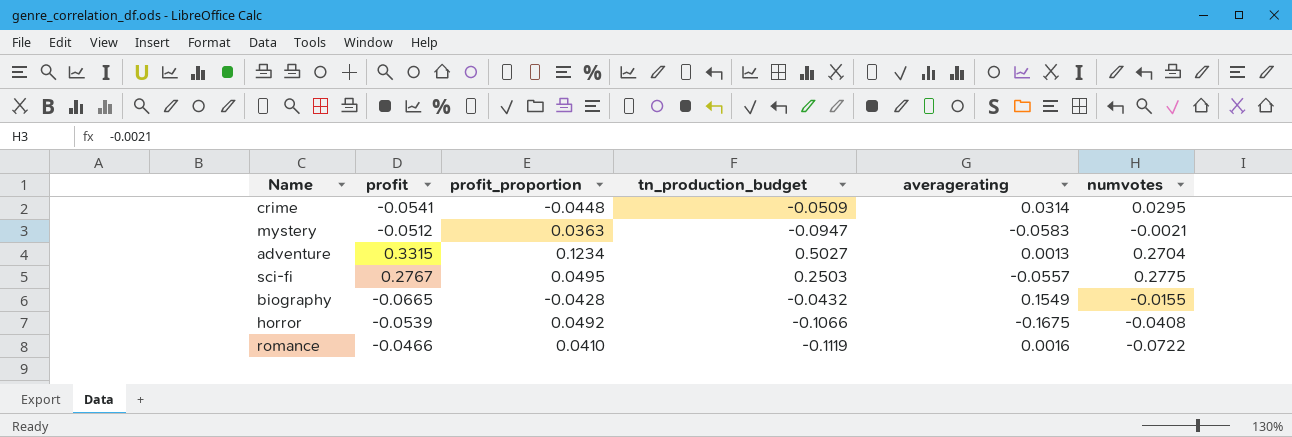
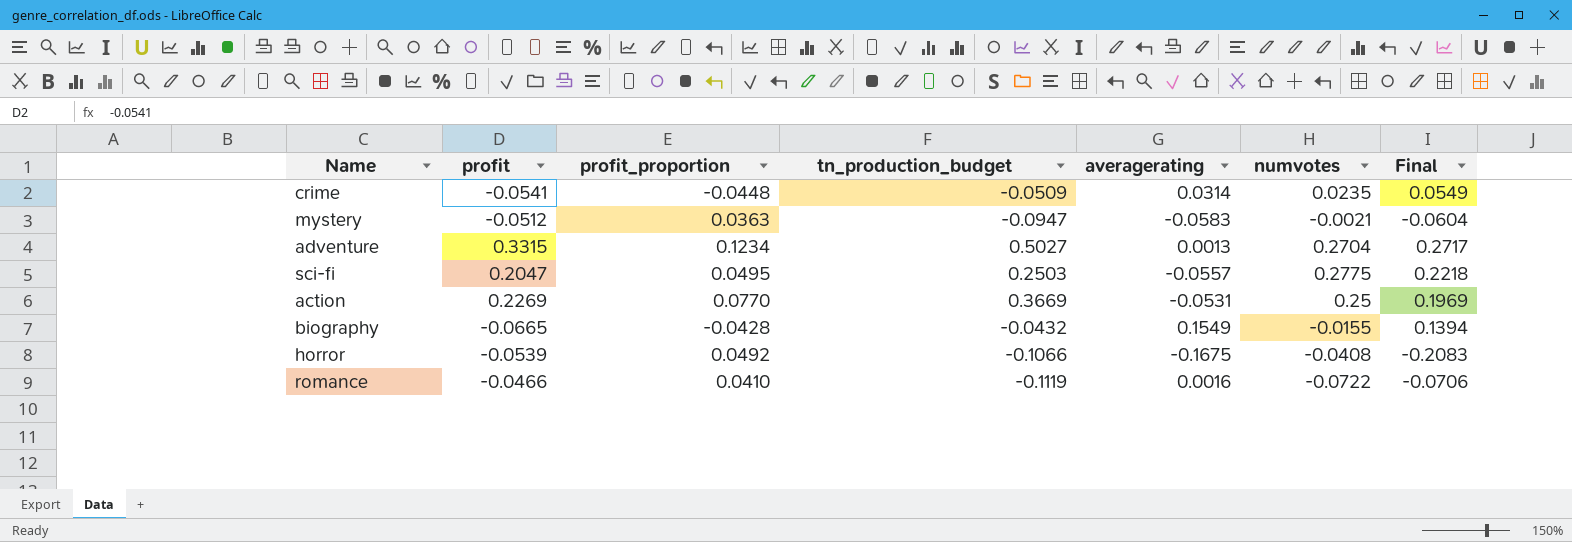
column Final | formula: none -> [averagerating] + [numvotes]
crime | numvotes: 0.0295 -> 0.0235
sci-fi | profit: 0.2767 -> 0.2047
row action: none -> 0.2269 | 0.0770 | 0.3669 | -0.0531 | 0.25 | 0.1969

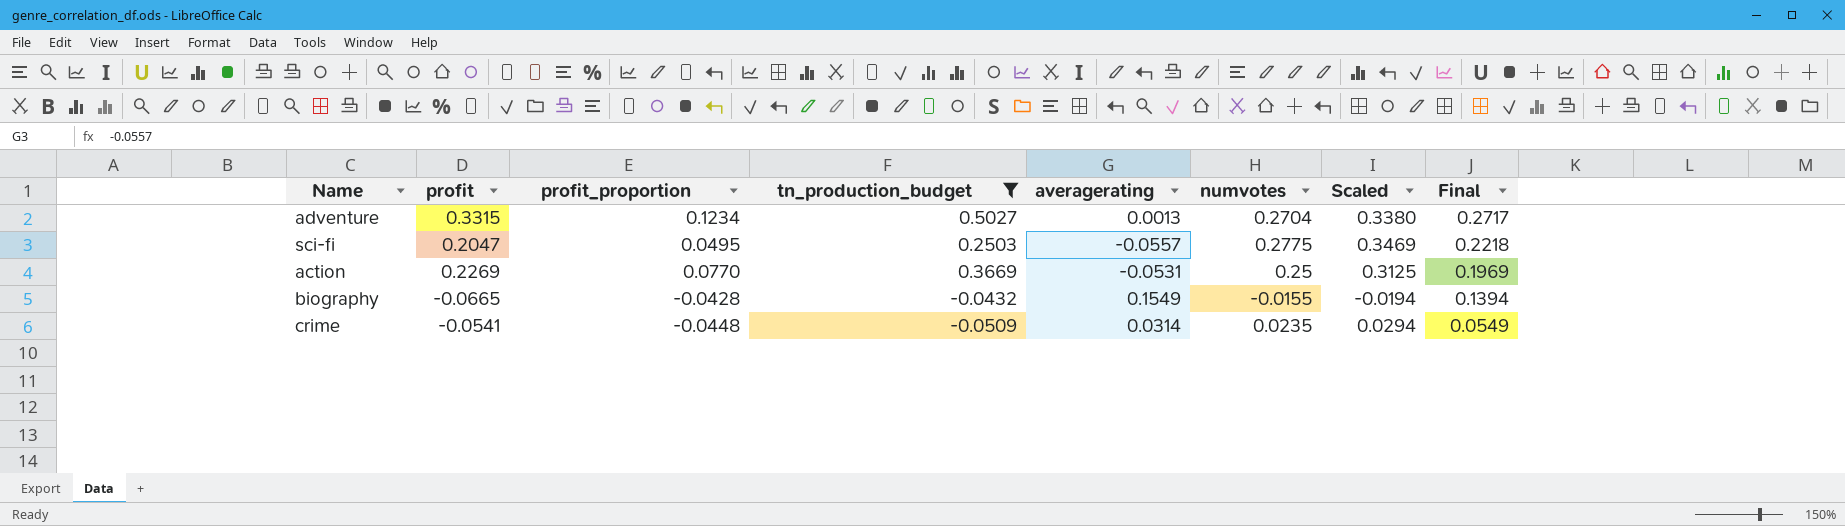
filter: none -> tn_production_budget >= -0.0509
row order: none -> Final descending
column Scaled | formula: none -> [numvotes] * 1.25

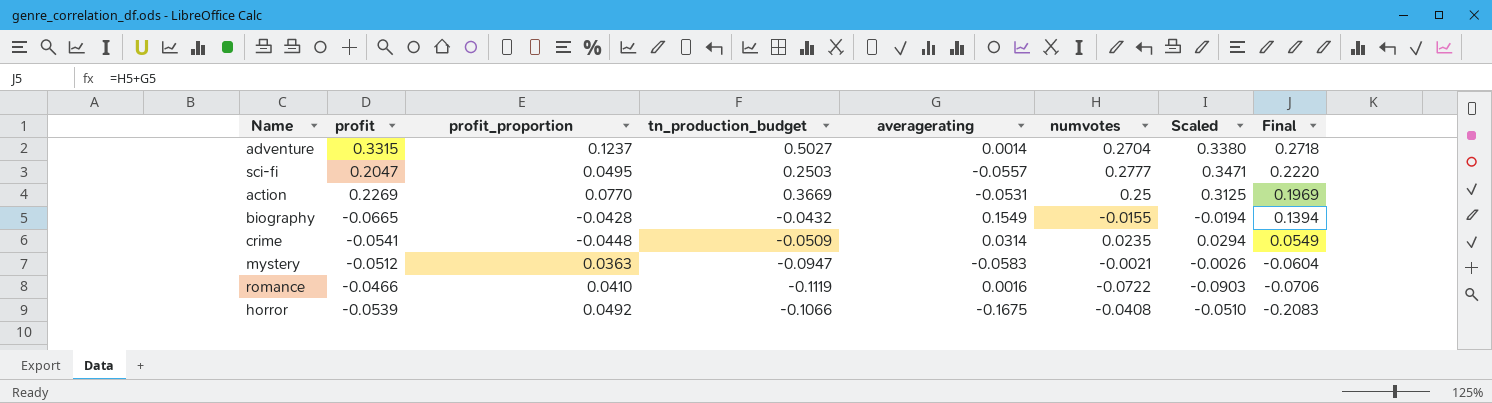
filter: tn_production_budget >= -0.0509 -> none
adventure | profit_proportion: 0.1234 -> 0.1237
adventure | averagerating: 0.0013 -> 0.0014
adventure | Final: 0.2717 -> 0.2718
sci-fi | numvotes: 0.2775 -> 0.2777
sci-fi | Scaled: 0.3469 -> 0.3471
sci-fi | Final: 0.2218 -> 0.2220

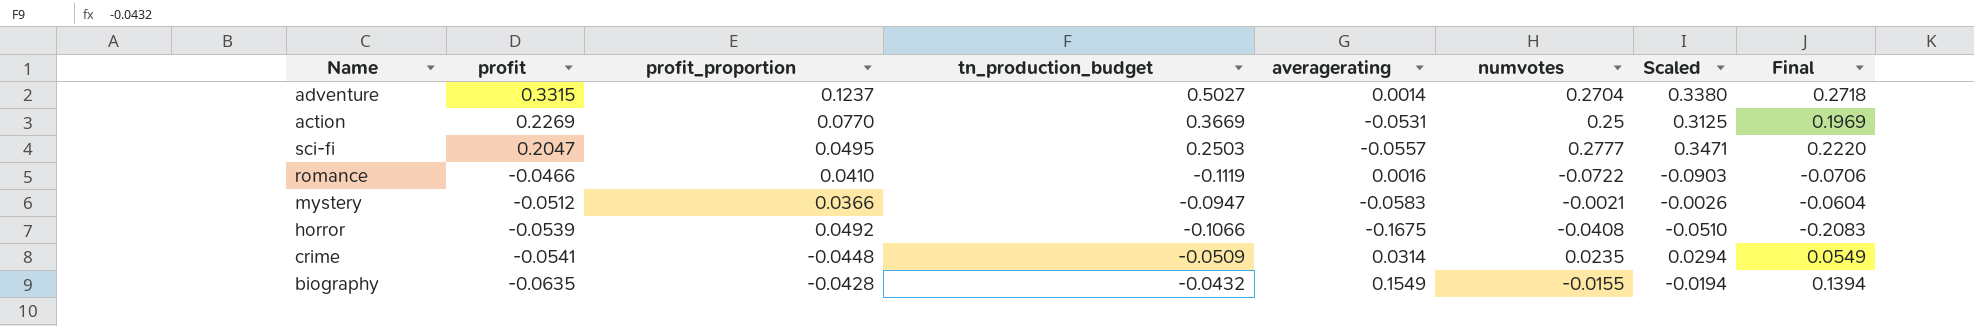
row order: Final descending -> profit descending
mystery | profit_proportion: 0.0363 -> 0.0366
biography | profit: -0.0665 -> -0.0635

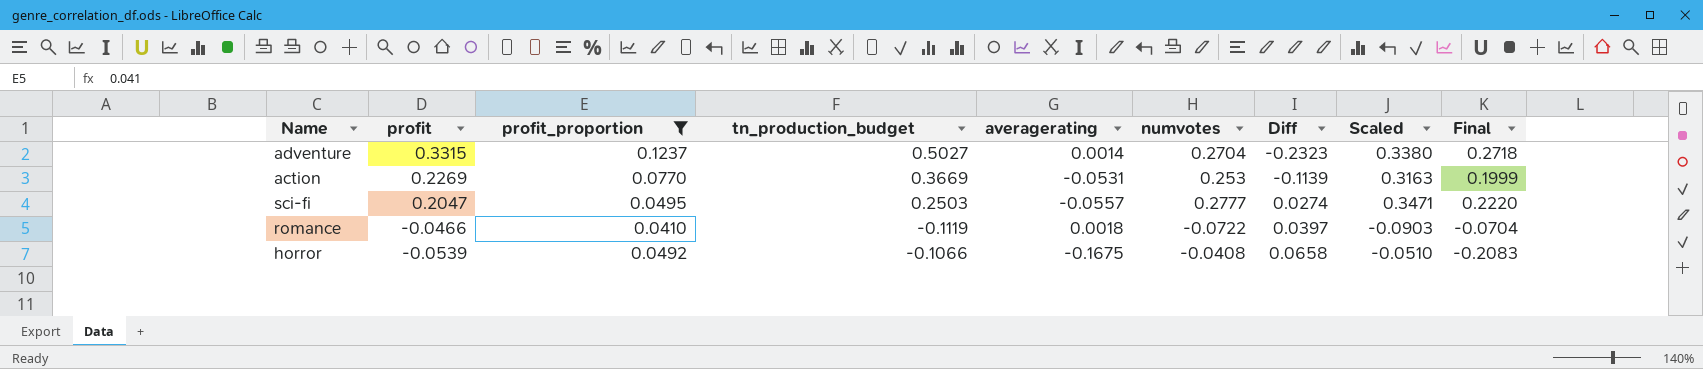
filter: none -> profit_proportion >= 0.0410
column Diff | formula: none -> [numvotes] - [tn_production_budget]
action | numvotes: 0.25 -> 0.253
action | Scaled: 0.3125 -> 0.3163
action | Final: 0.1969 -> 0.1999
romance | averagerating: 0.0016 -> 0.0018
romance | Final: -0.0706 -> -0.0704

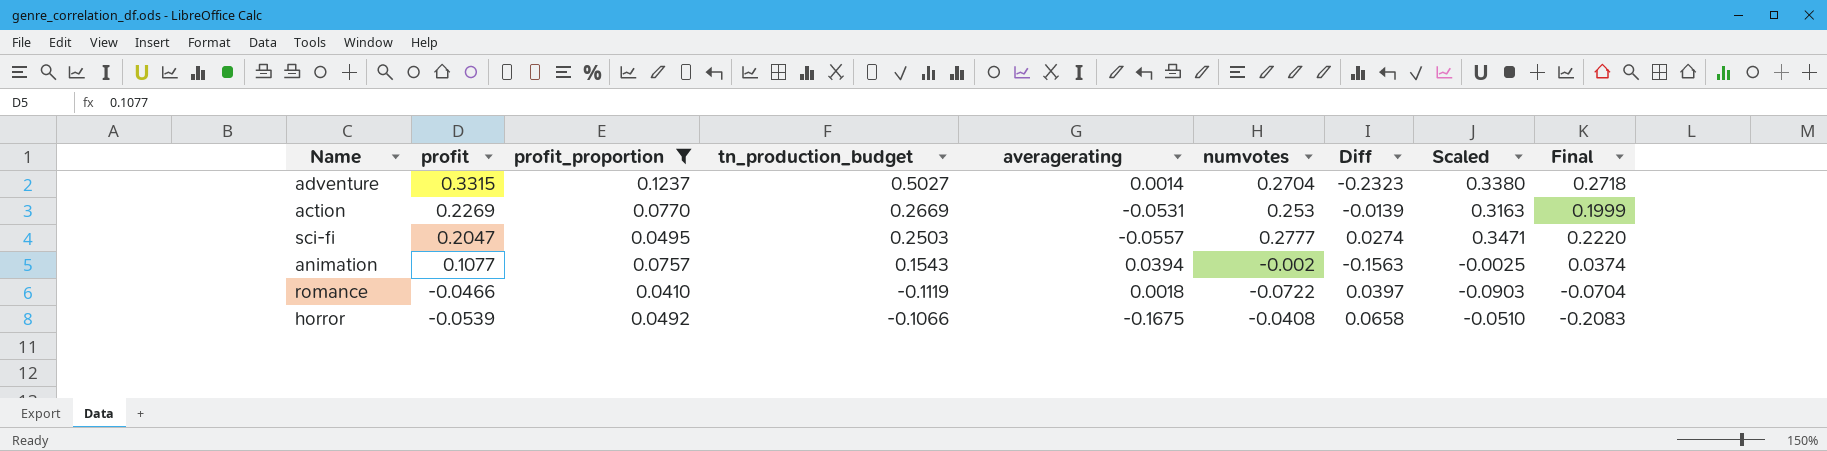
action | tn_production_budget: 0.3669 -> 0.2669
action | Diff: -0.1139 -> -0.0139
row animation: none -> 0.1077 | 0.0757 | 0.1543 | 0.0394 | -0.002 | -0.1563 | -0.0025 | 0.0374

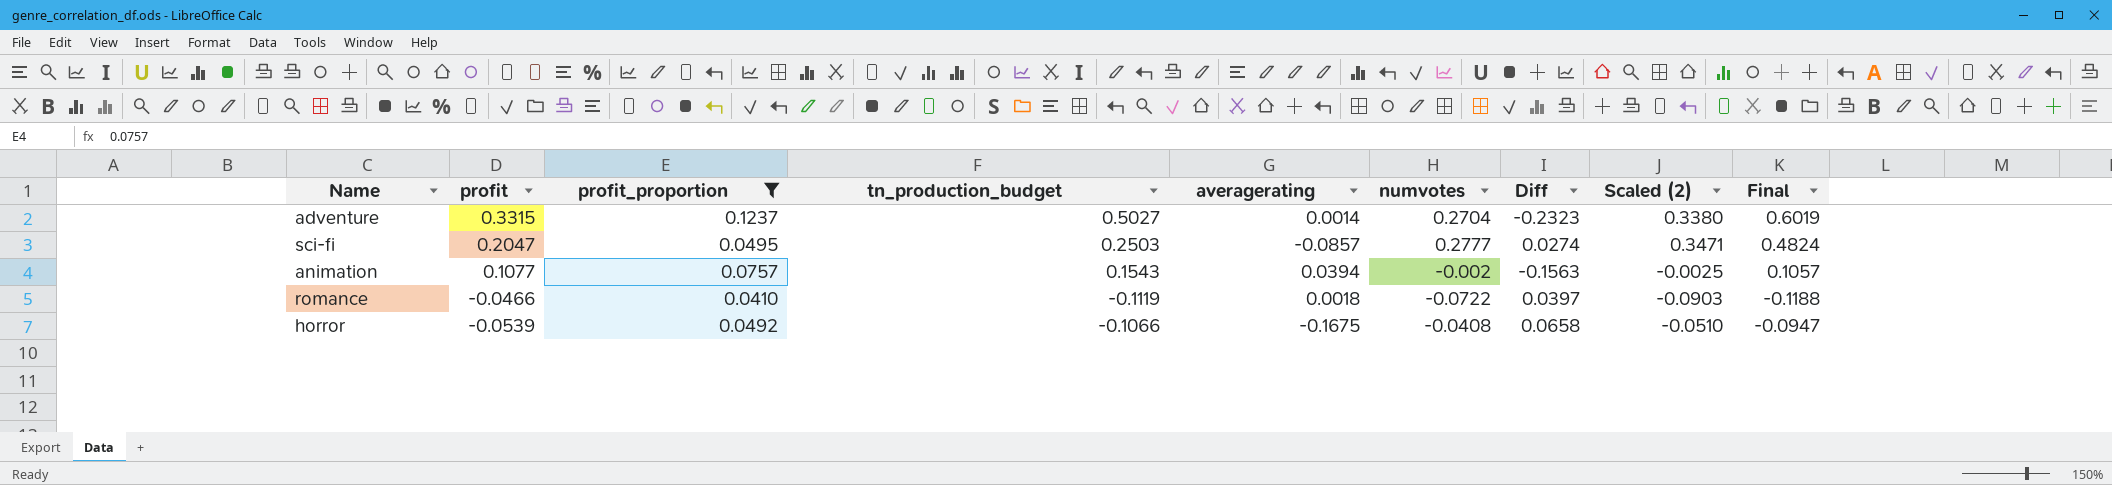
column name: Scaled -> Scaled (2)
column Final | formula: [averagerating] + [numvotes] -> [profit] + [numvotes]
row action: 0.2269 | 0.0770 | 0.2669 | -0.0531 | 0.253 | -0.0139 | 0.3163 | 0.1999 -> none
sci-fi | averagerating: -0.0557 -> -0.0857

